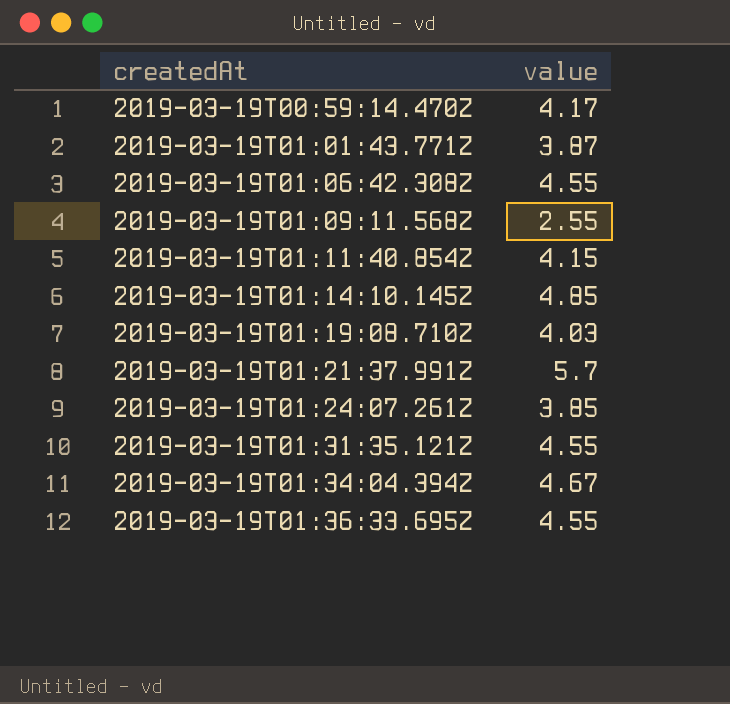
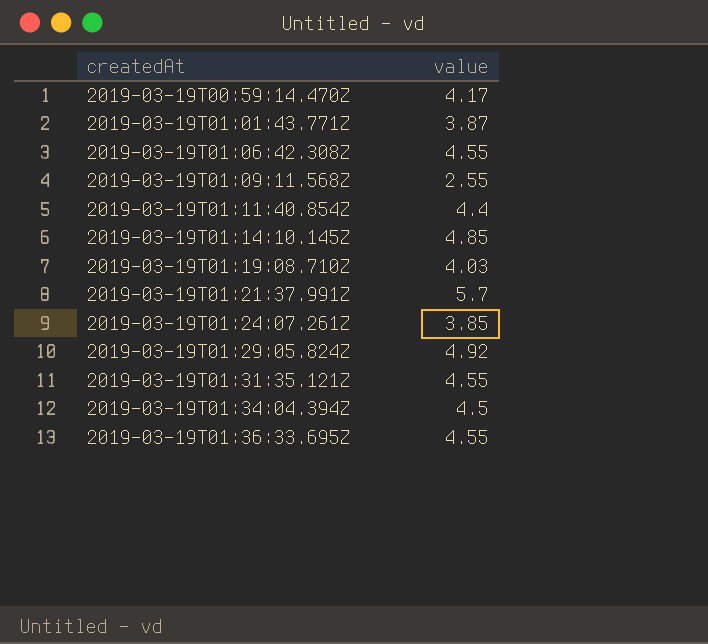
2019-03-19T01:11:40.854Z | value: 4.15 -> 4.4
row 2019-03-19T01:29:05.824Z: none -> 4.92
2019-03-19T01:34:04.394Z | value: 4.67 -> 4.5

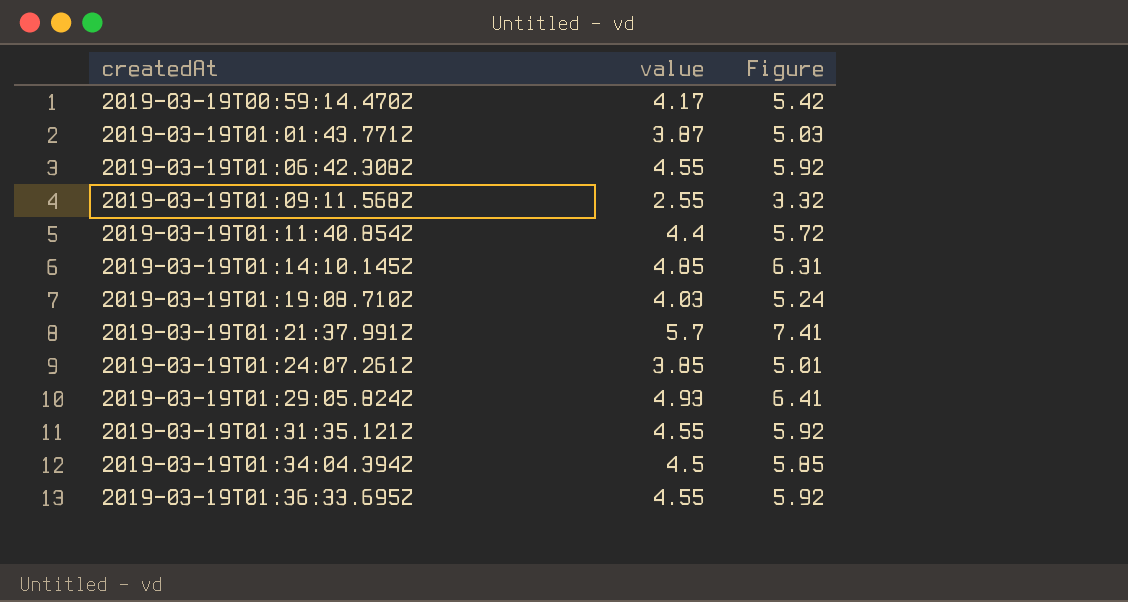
column Figure | formula: none -> [value] * 1.3
2019-03-19T01:29:05.824Z | value: 4.92 -> 4.93

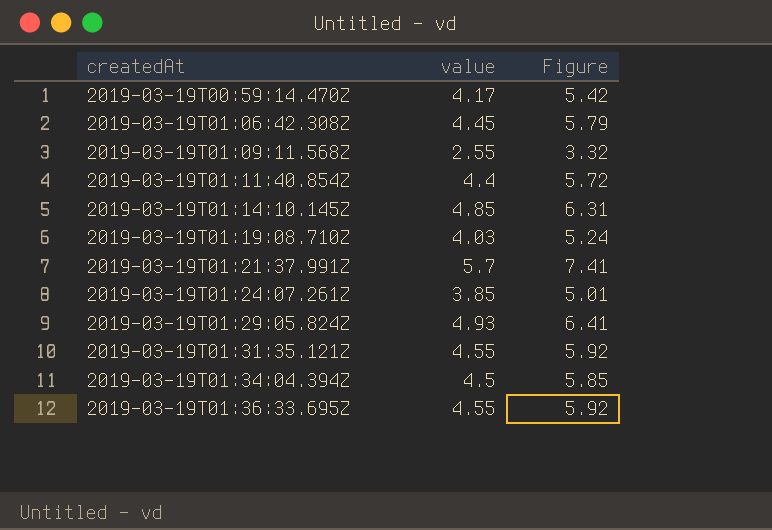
row 2019-03-19T01:01:43.771Z: 3.87 | 5.03 -> none
2019-03-19T01:06:42.308Z | value: 4.55 -> 4.45
2019-03-19T01:06:42.308Z | Figure: 5.92 -> 5.79

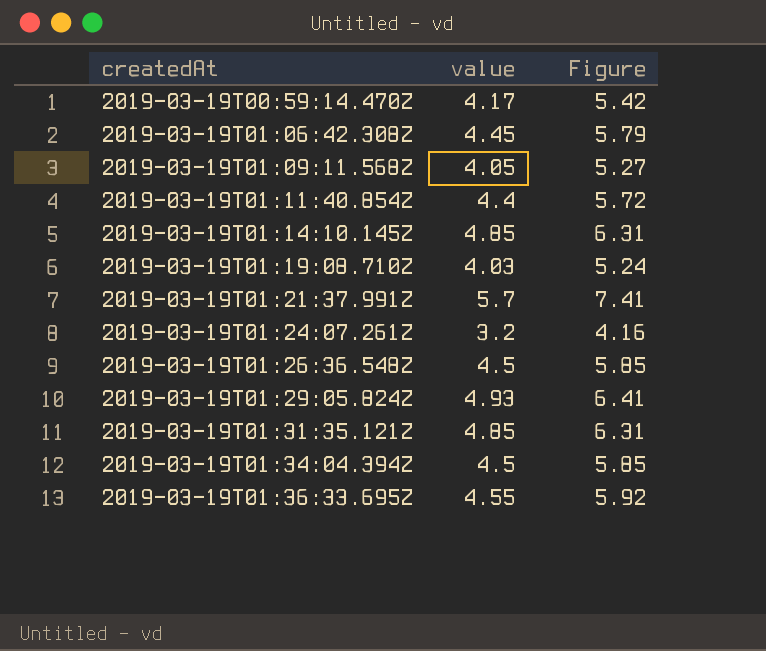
2019-03-19T01:09:11.568Z | value: 2.55 -> 4.05
2019-03-19T01:09:11.568Z | Figure: 3.32 -> 5.27
2019-03-19T01:24:07.261Z | value: 3.85 -> 3.2
2019-03-19T01:24:07.261Z | Figure: 5.01 -> 4.16
row 2019-03-19T01:26:36.548Z: none -> 4.5 | 5.85
2019-03-19T01:31:35.121Z | value: 4.55 -> 4.85
2019-03-19T01:31:35.121Z | Figure: 5.92 -> 6.31

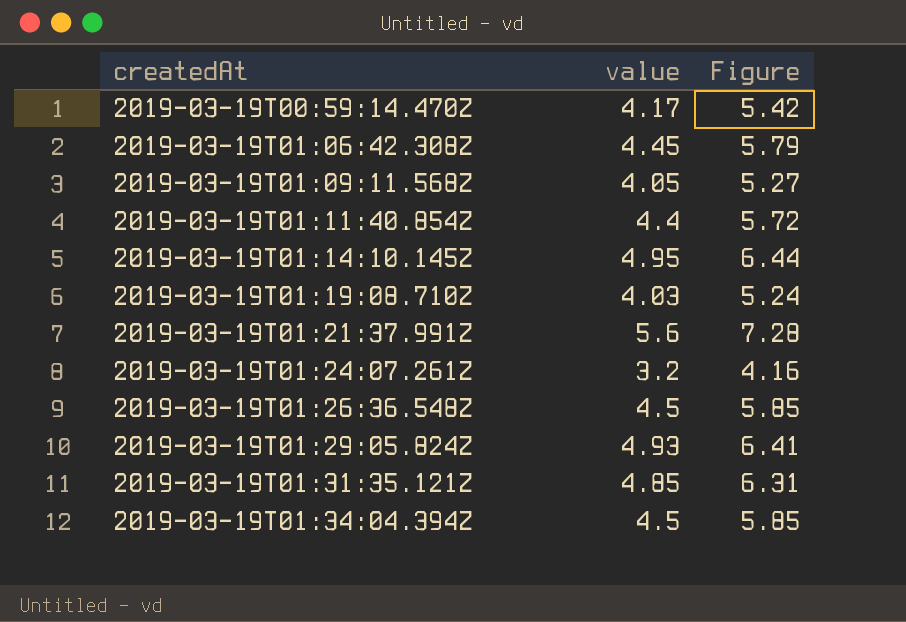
row 2019-03-19T01:36:33.695Z: 4.55 | 5.92 -> none
2019-03-19T01:14:10.145Z | value: 4.85 -> 4.95
2019-03-19T01:14:10.145Z | Figure: 6.31 -> 6.44
2019-03-19T01:21:37.991Z | value: 5.7 -> 5.6
2019-03-19T01:21:37.991Z | Figure: 7.41 -> 7.28

